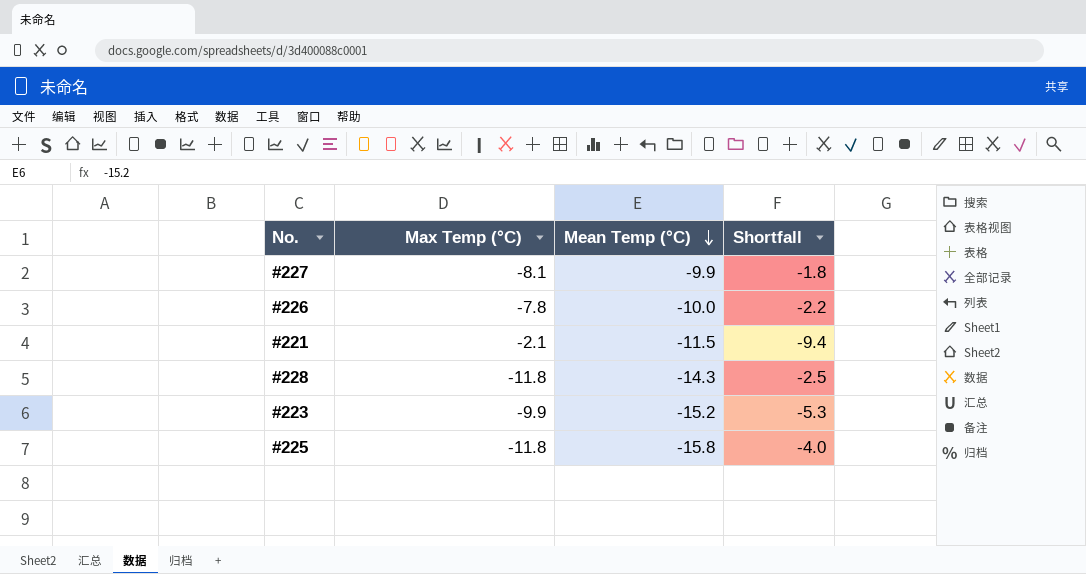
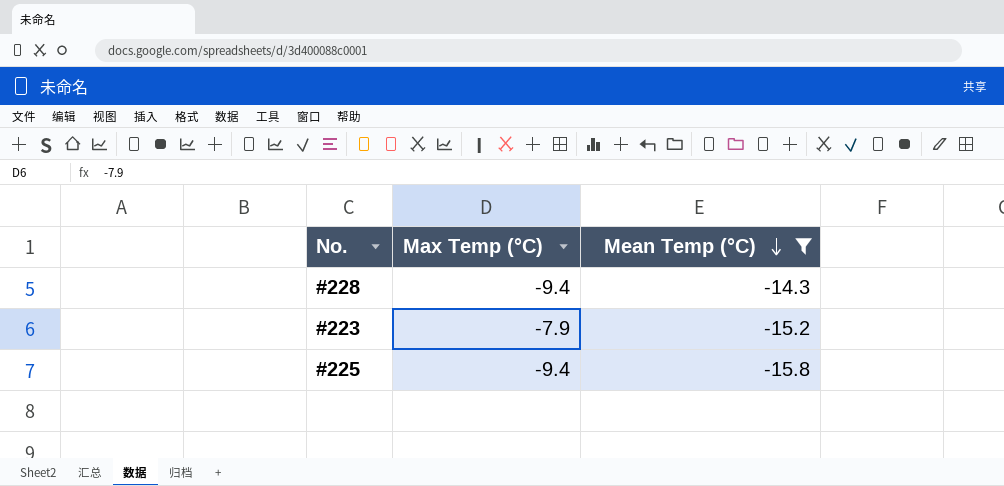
filter: none -> Mean Temp (°C) <= -14.3
column Shortfall | formula: [Mean Temp (°C)] - [Max Temp (°C)] -> none
#228 | Max Temp (°C): -11.8 -> -9.4
#223 | Max Temp (°C): -9.9 -> -7.9
#225 | Max Temp (°C): -11.8 -> -9.4

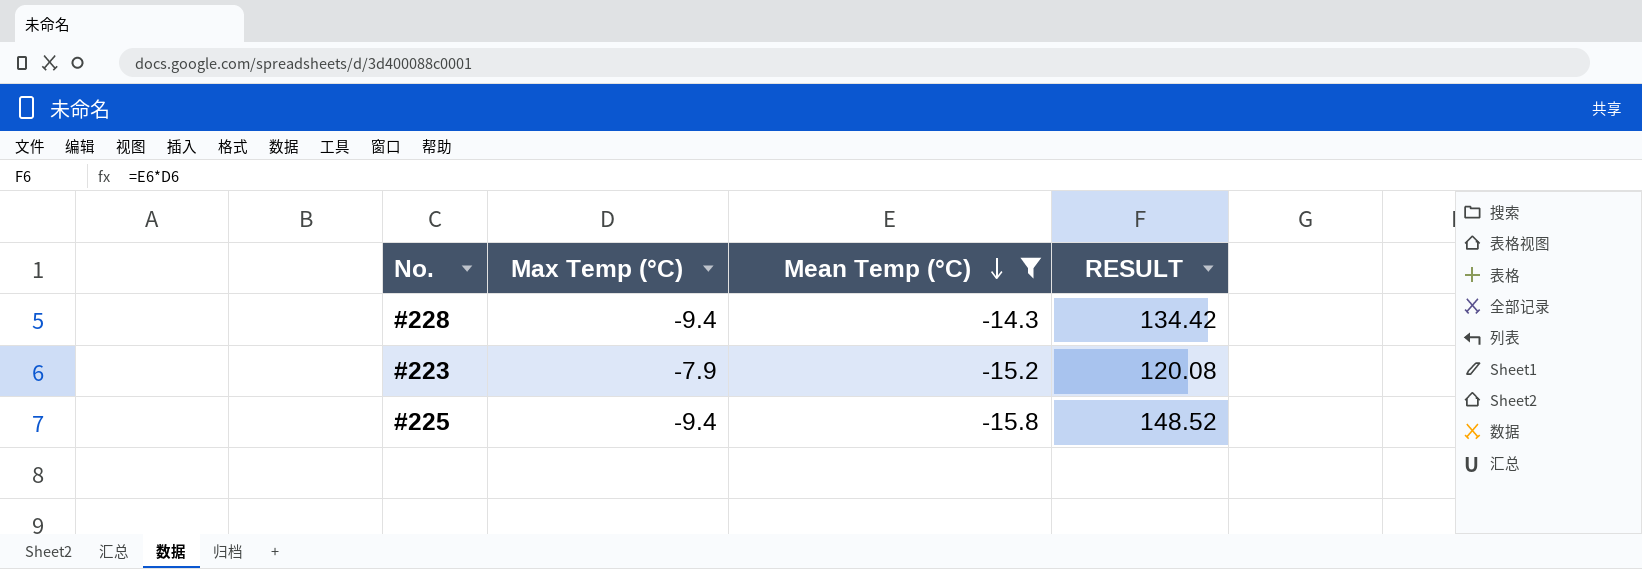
column RESULT | formula: none -> [Max Temp (°C)] * [Mean Temp (°C)]

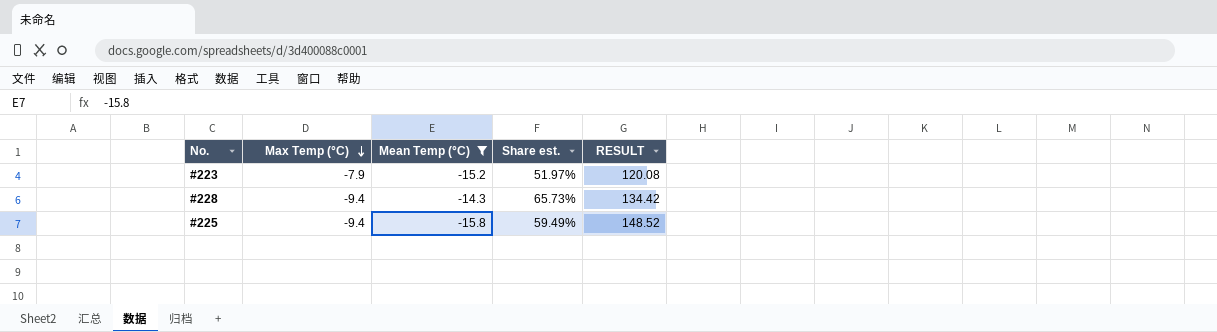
row order: Mean Temp (°C) descending -> Max Temp (°C) descending
column Share est. | formula: none -> [Max Temp (°C)] / [Mean Temp (°C)]

